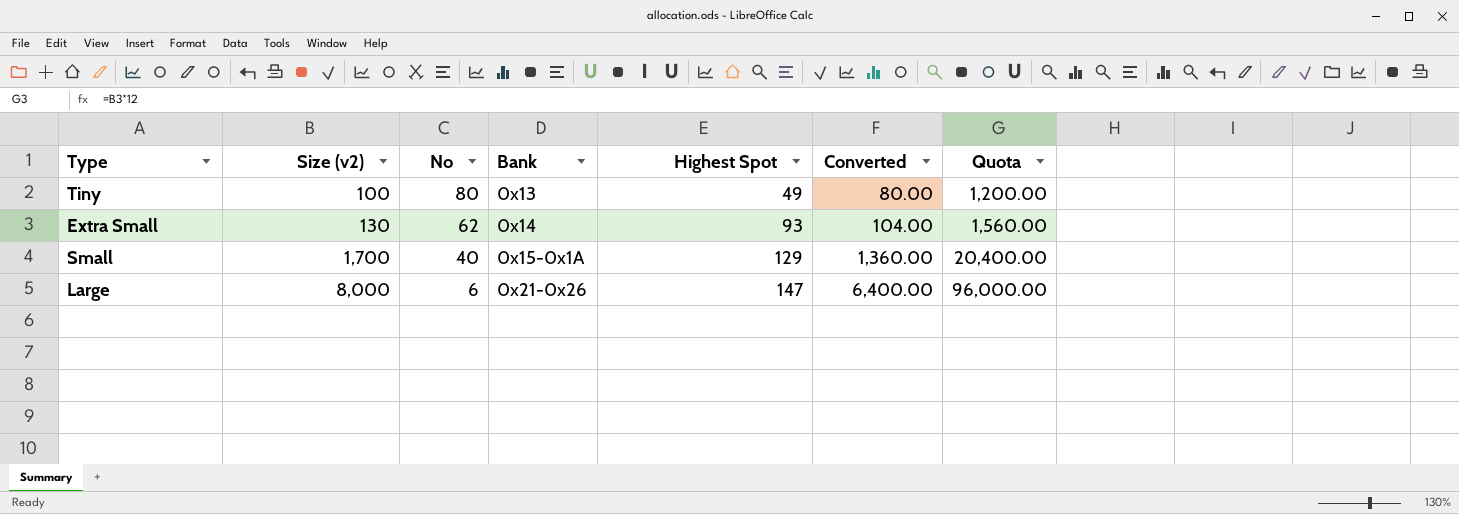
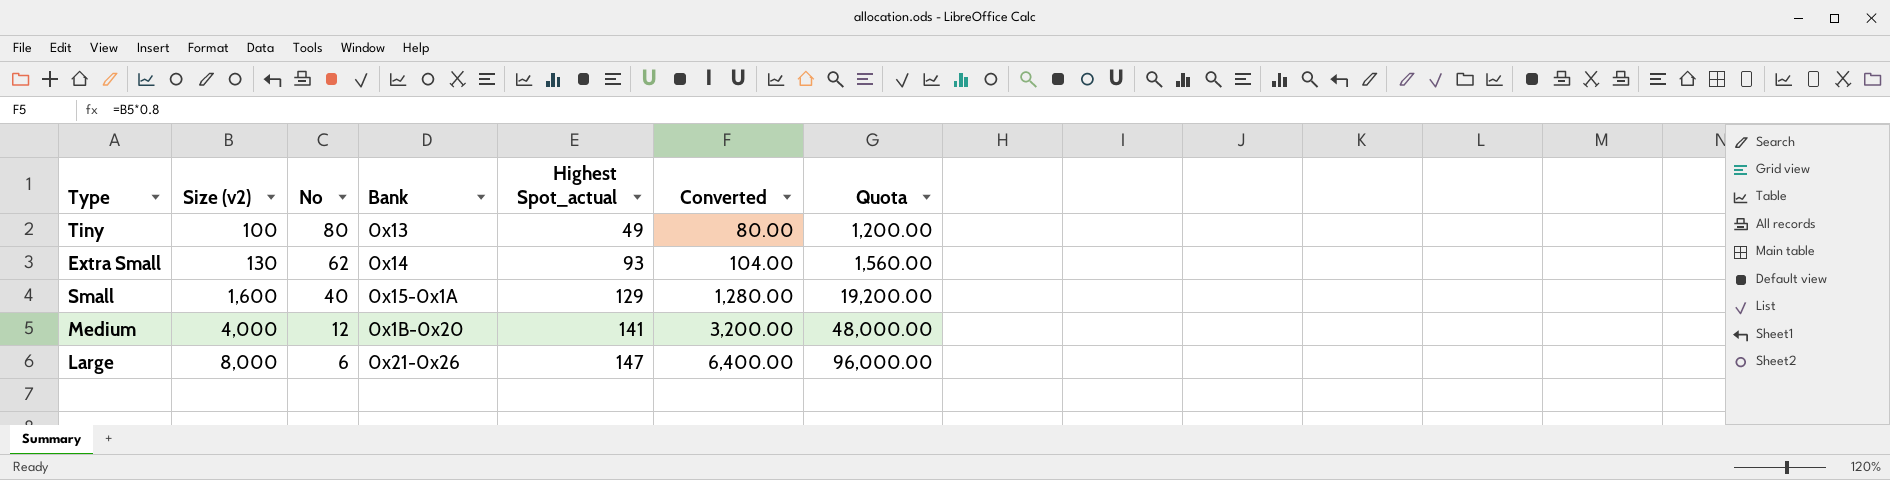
column name: Highest Spot -> Highest Spot_actual
Small | Size (v2): 1,700 -> 1,600
Small | Converted: 1,360.00 -> 1,280.00
Small | Quota: 20,400.00 -> 19,200.00
row Medium: none -> 4,000 | 12 | 0x1B-0x20 | 141 | 3,200.00 | 48,000.00

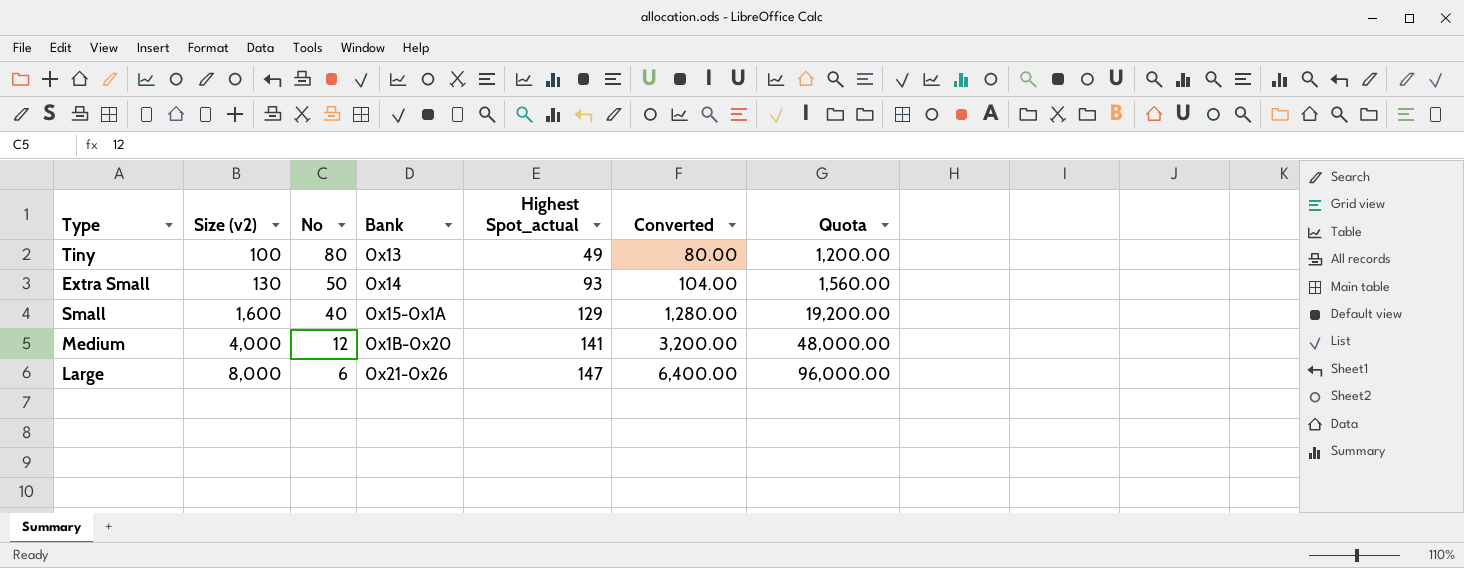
Extra Small | No: 62 -> 50

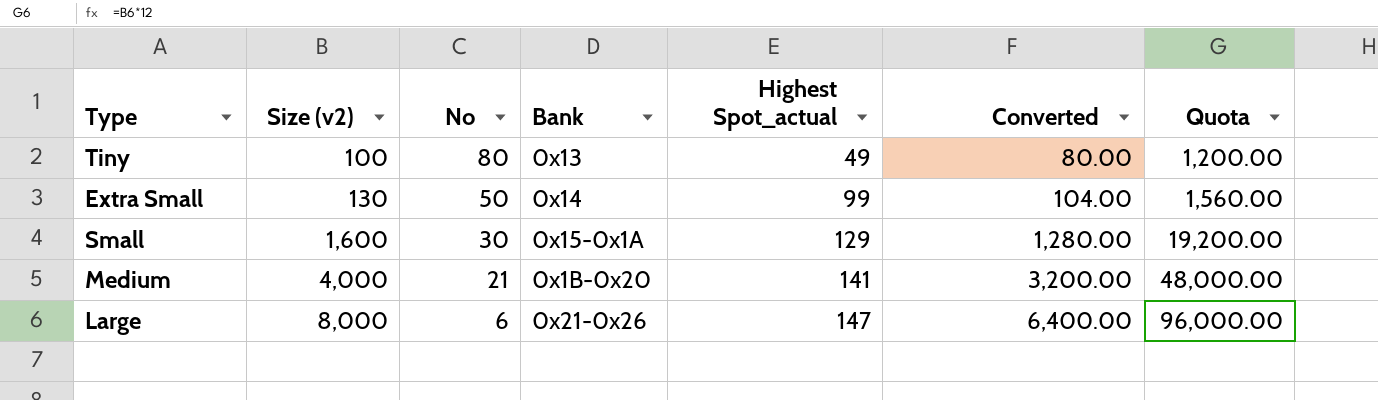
Extra Small | Highest Spot_actual: 93 -> 99
Small | No: 40 -> 30
Medium | No: 12 -> 21

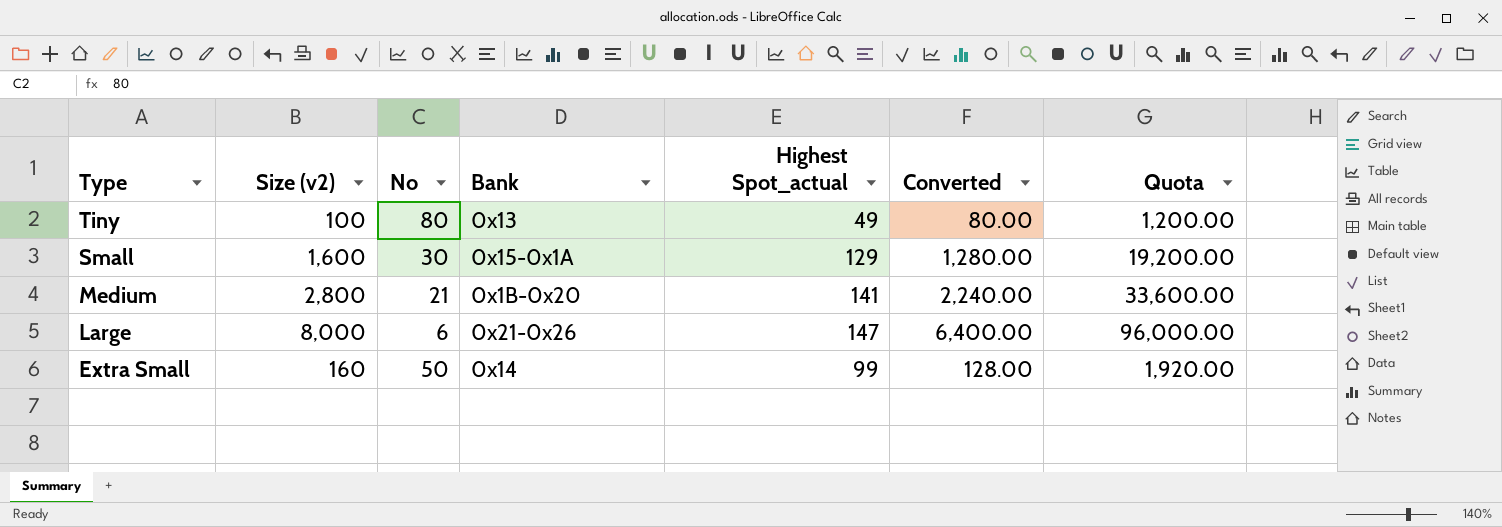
row order: Size (v2) ascending -> Type descending
Medium | Size (v2): 4,000 -> 2,800
Medium | Converted: 3,200.00 -> 2,240.00
Medium | Quota: 48,000.00 -> 33,600.00
Extra Small | Size (v2): 130 -> 160
Extra Small | Converted: 104.00 -> 128.00
Extra Small | Quota: 1,560.00 -> 1,920.00

